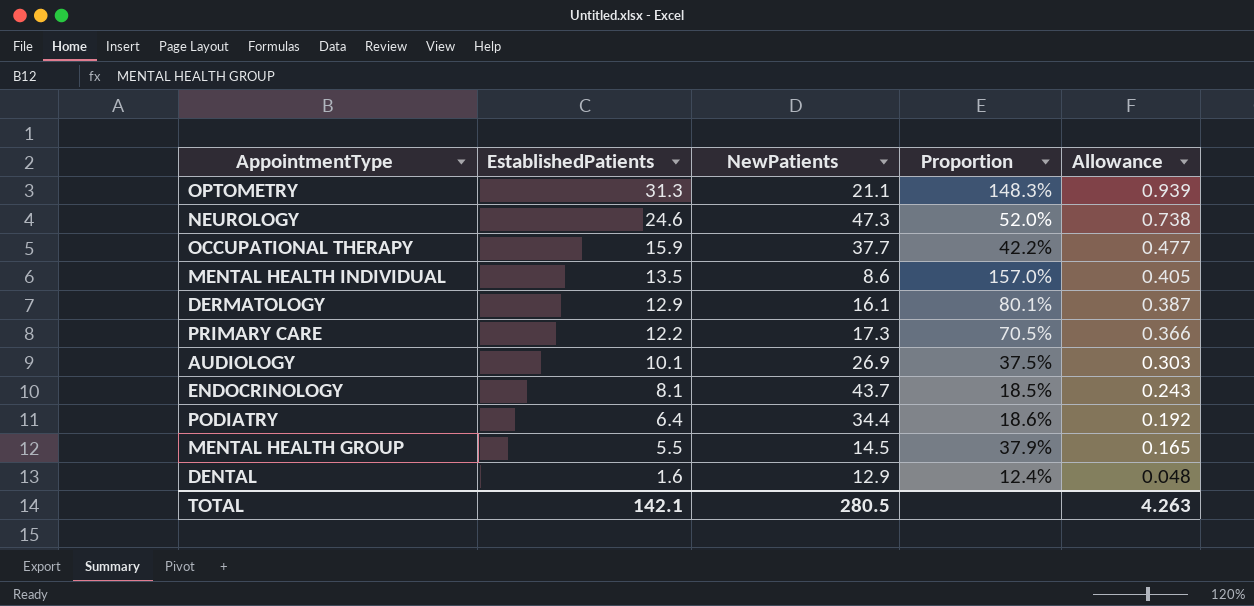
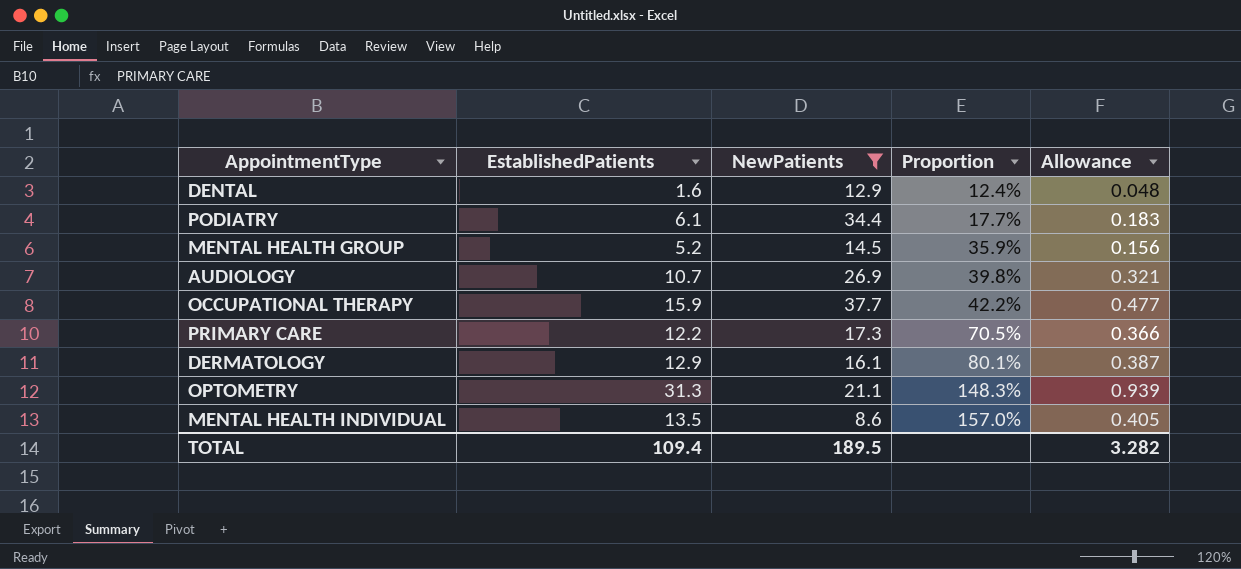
filter: none -> NewPatients <= 37.7
row order: EstablishedPatients descending -> Proportion ascending
PODIATRY | EstablishedPatients: 6.4 -> 6.1
PODIATRY | Proportion: 18.6% -> 17.7%
PODIATRY | Allowance: 0.192 -> 0.183
MENTAL HEALTH GROUP | EstablishedPatients: 5.5 -> 5.2
MENTAL HEALTH GROUP | Proportion: 37.9% -> 35.9%
MENTAL HEALTH GROUP | Allowance: 0.165 -> 0.156
AUDIOLOGY | EstablishedPatients: 10.1 -> 10.7
AUDIOLOGY | Proportion: 37.5% -> 39.8%
AUDIOLOGY | Allowance: 0.303 -> 0.321
TOTAL | EstablishedPatients: 142.1 -> 109.4
TOTAL | NewPatients: 280.5 -> 189.5
TOTAL | Allowance: 4.263 -> 3.282

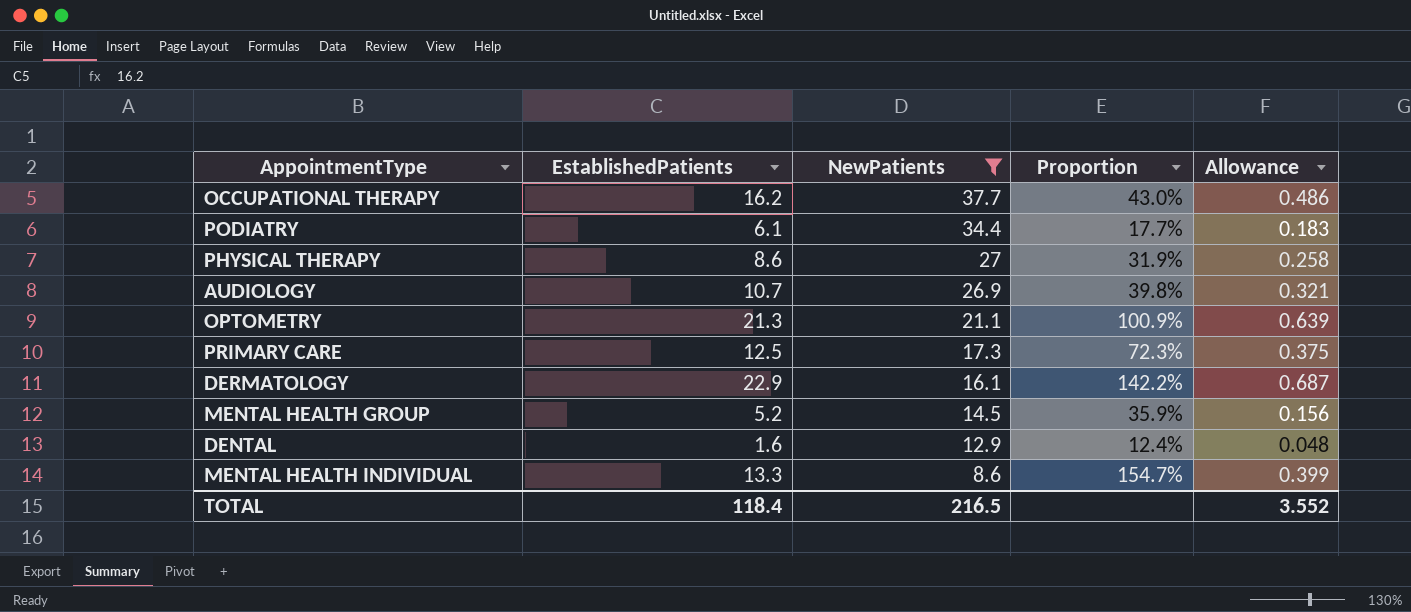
row order: Proportion ascending -> NewPatients descending
OCCUPATIONAL THERAPY | EstablishedPatients: 15.9 -> 16.2
OCCUPATIONAL THERAPY | Proportion: 42.2% -> 43.0%
OCCUPATIONAL THERAPY | Allowance: 0.477 -> 0.486
row PHYSICAL THERAPY: none -> 8.6 | 27 | 31.9% | 0.258
OPTOMETRY | EstablishedPatients: 31.3 -> 21.3
OPTOMETRY | Proportion: 148.3% -> 100.9%
OPTOMETRY | Allowance: 0.939 -> 0.639
PRIMARY CARE | EstablishedPatients: 12.2 -> 12.5
PRIMARY CARE | Proportion: 70.5% -> 72.3%
PRIMARY CARE | Allowance: 0.366 -> 0.375
DERMATOLOGY | EstablishedPatients: 12.9 -> 22.9
DERMATOLOGY | Proportion: 80.1% -> 142.2%
DERMATOLOGY | Allowance: 0.387 -> 0.687
MENTAL HEALTH INDIVIDUAL | EstablishedPatients: 13.5 -> 13.3
MENTAL HEALTH INDIVIDUAL | Proportion: 157.0% -> 154.7%
MENTAL HEALTH INDIVIDUAL | Allowance: 0.405 -> 0.399
TOTAL | EstablishedPatients: 109.4 -> 118.4
TOTAL | NewPatients: 189.5 -> 216.5
TOTAL | Allowance: 3.282 -> 3.552

